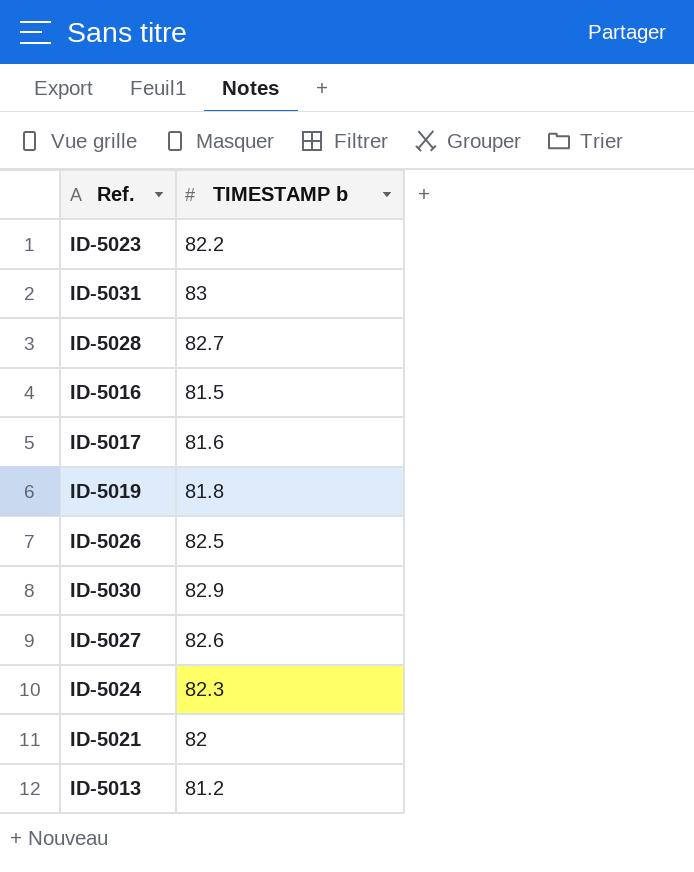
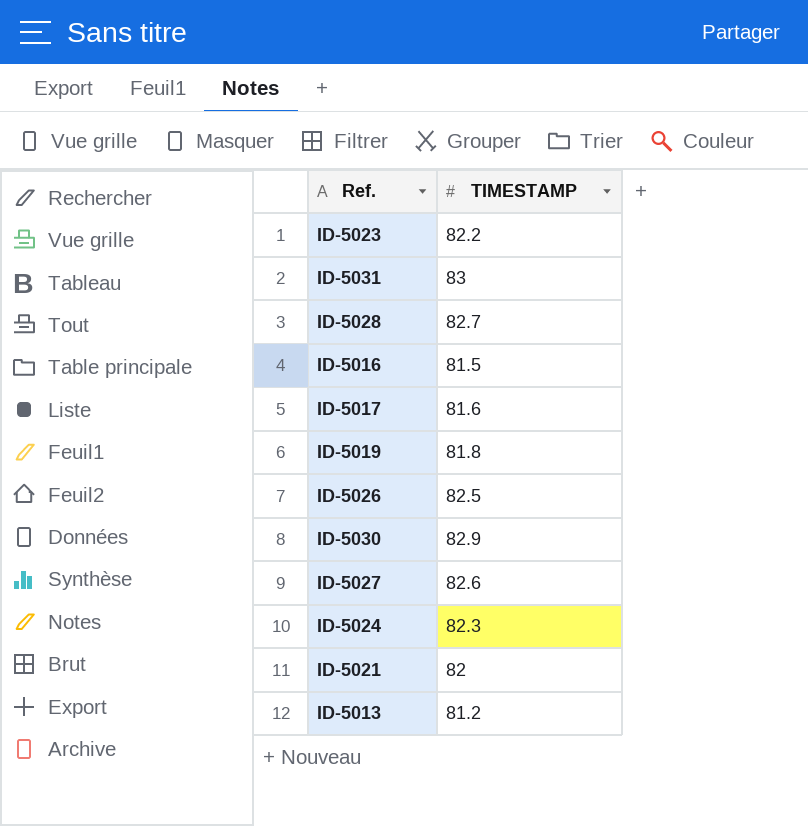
column name: TIMESTAMP b -> TIMESTAMP

